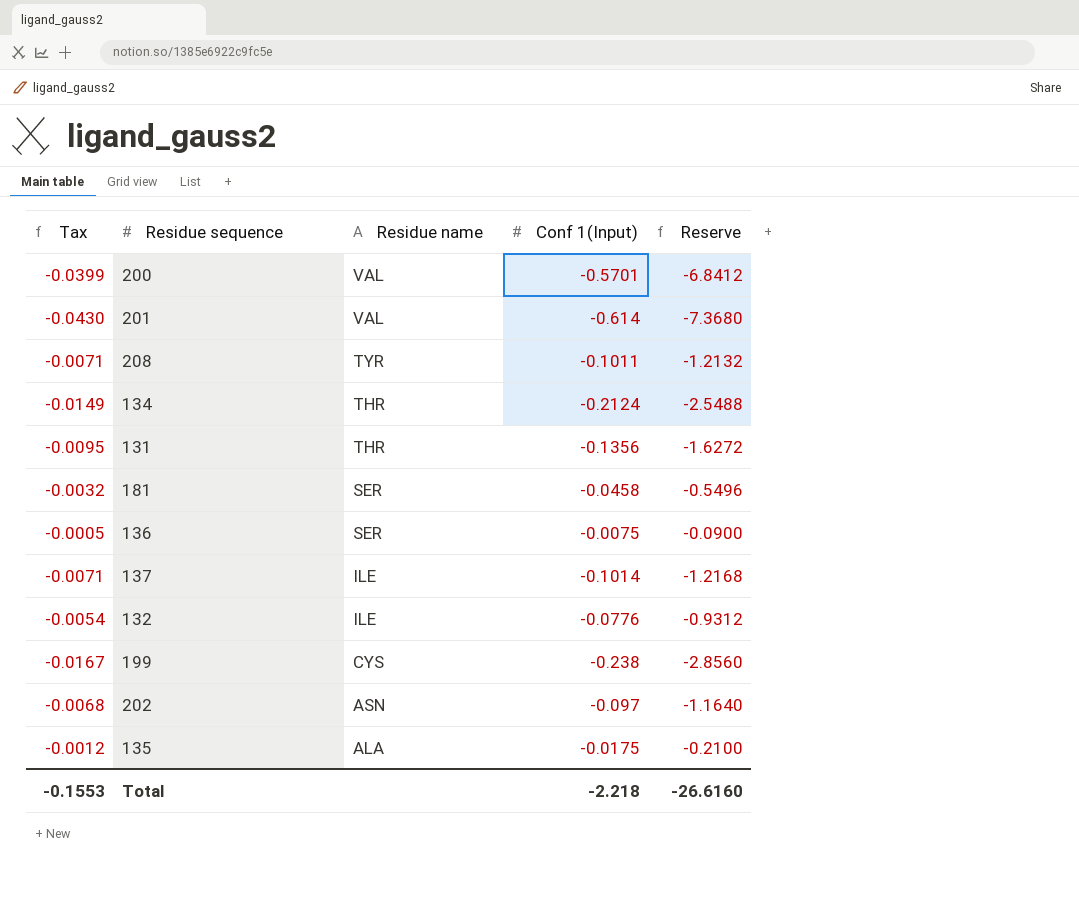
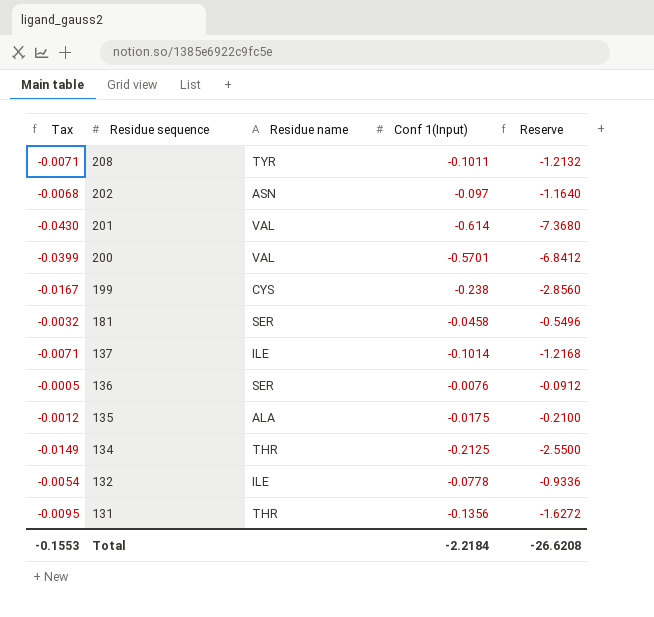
row order: Residue name descending -> Residue sequence descending
136 | Conf 1(Input): -0.0075 -> -0.0076
136 | Reserve: -0.0900 -> -0.0912
134 | Conf 1(Input): -0.2124 -> -0.2125
134 | Reserve: -2.5488 -> -2.5500
132 | Conf 1(Input): -0.0776 -> -0.0778
132 | Reserve: -0.9312 -> -0.9336
Total | Conf 1(Input): -2.218 -> -2.2184
Total | Reserve: -26.6160 -> -26.6208

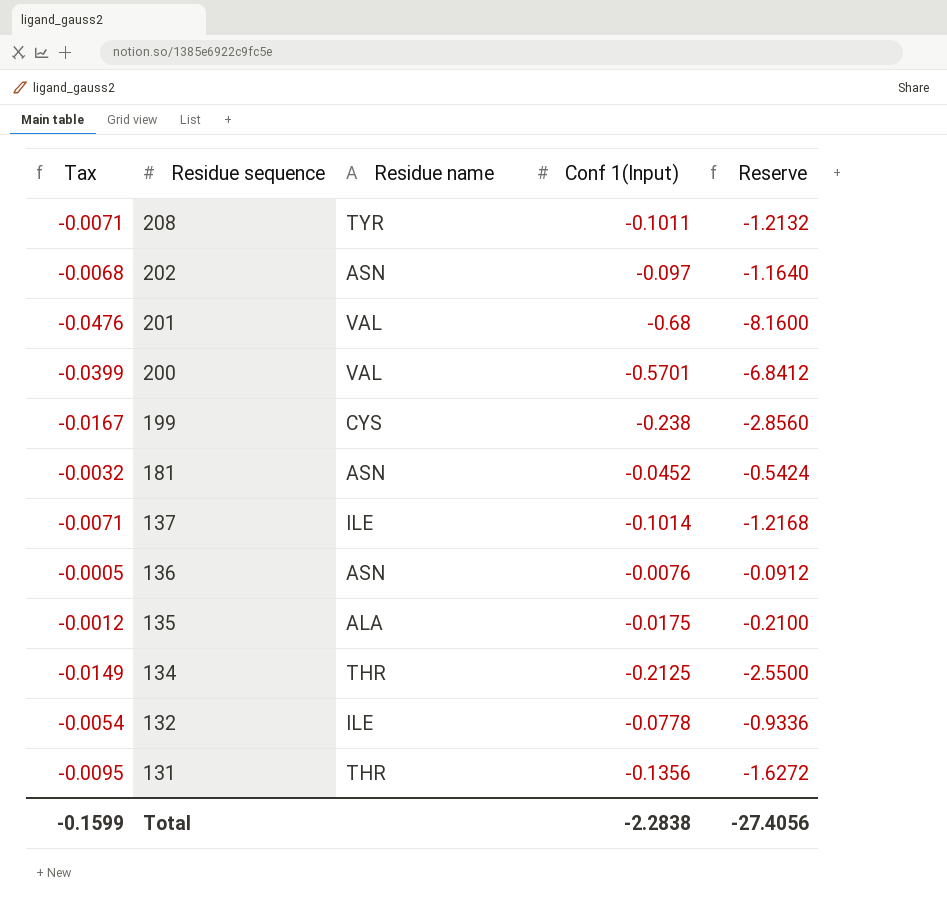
201 | Tax: -0.0430 -> -0.0476
201 | Conf 1(Input): -0.614 -> -0.68
201 | Reserve: -7.3680 -> -8.1600
181 | Residue name: SER -> ASN
181 | Conf 1(Input): -0.0458 -> -0.0452
181 | Reserve: -0.5496 -> -0.5424
136 | Residue name: SER -> ASN
Total | Tax: -0.1553 -> -0.1599
Total | Conf 1(Input): -2.2184 -> -2.2838
Total | Reserve: -26.6208 -> -27.4056

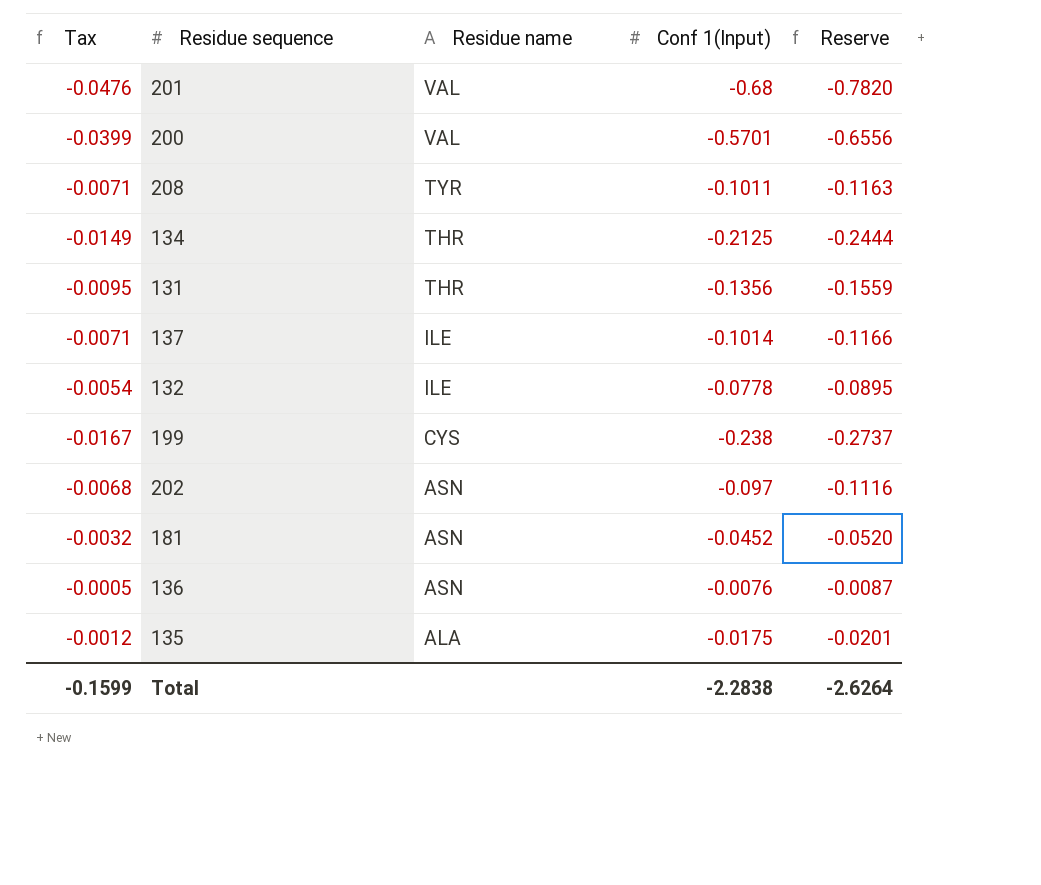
row order: Residue sequence descending -> Residue name descending
column Reserve | formula: [Conf 1(Input)] * 12 -> [Conf 1(Input)] * 1.15
Total | Reserve: -27.4056 -> -2.6264

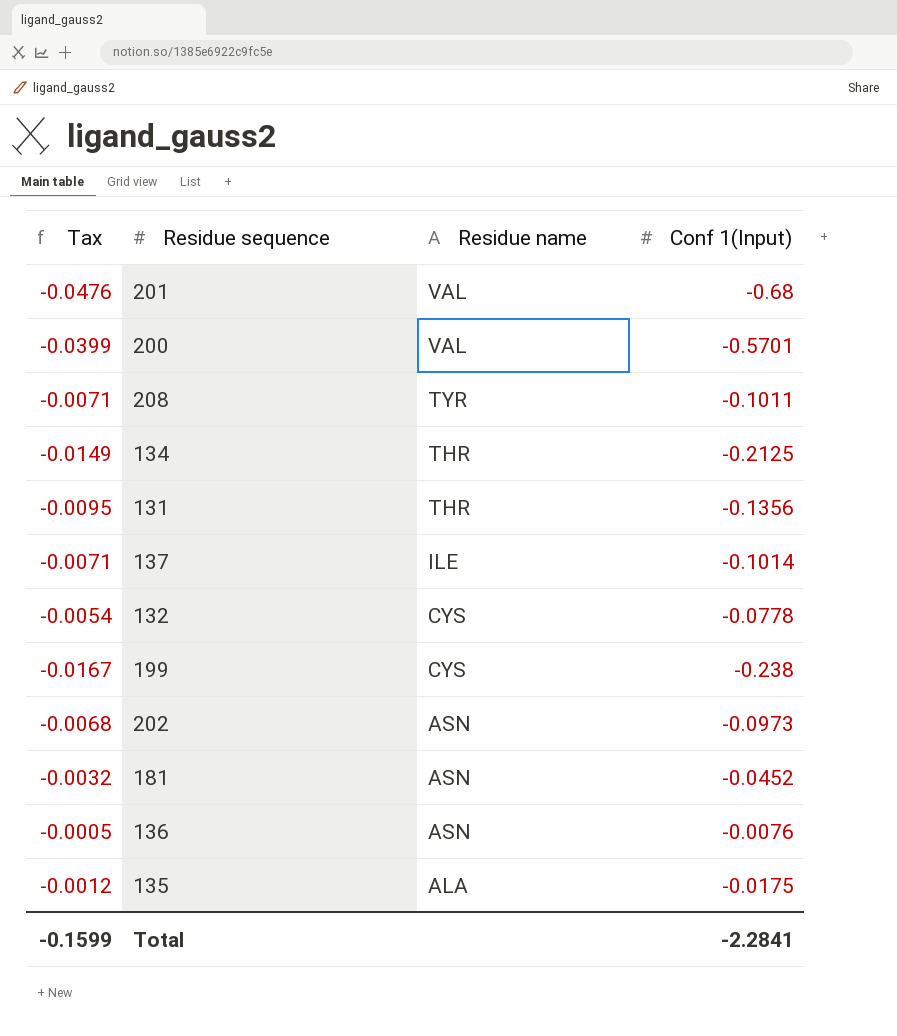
column Reserve | formula: [Conf 1(Input)] * 1.15 -> none
132 | Residue name: ILE -> CYS
202 | Conf 1(Input): -0.097 -> -0.0973
Total | Conf 1(Input): -2.2838 -> -2.2841

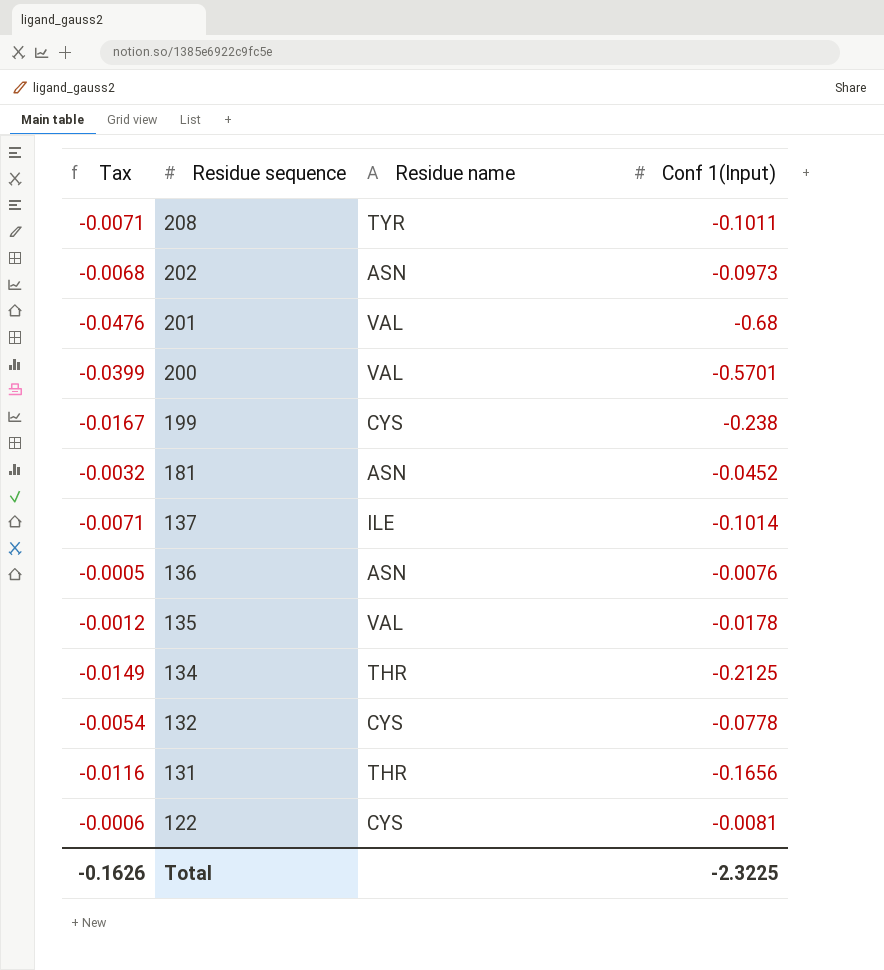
row order: Residue name descending -> Residue sequence descending
135 | Residue name: ALA -> VAL
135 | Conf 1(Input): -0.0175 -> -0.0178
131 | Tax: -0.0095 -> -0.0116
131 | Conf 1(Input): -0.1356 -> -0.1656
row 122: none -> -0.0006 | CYS | -0.0081
Total | Tax: -0.1599 -> -0.1626
Total | Conf 1(Input): -2.2841 -> -2.3225

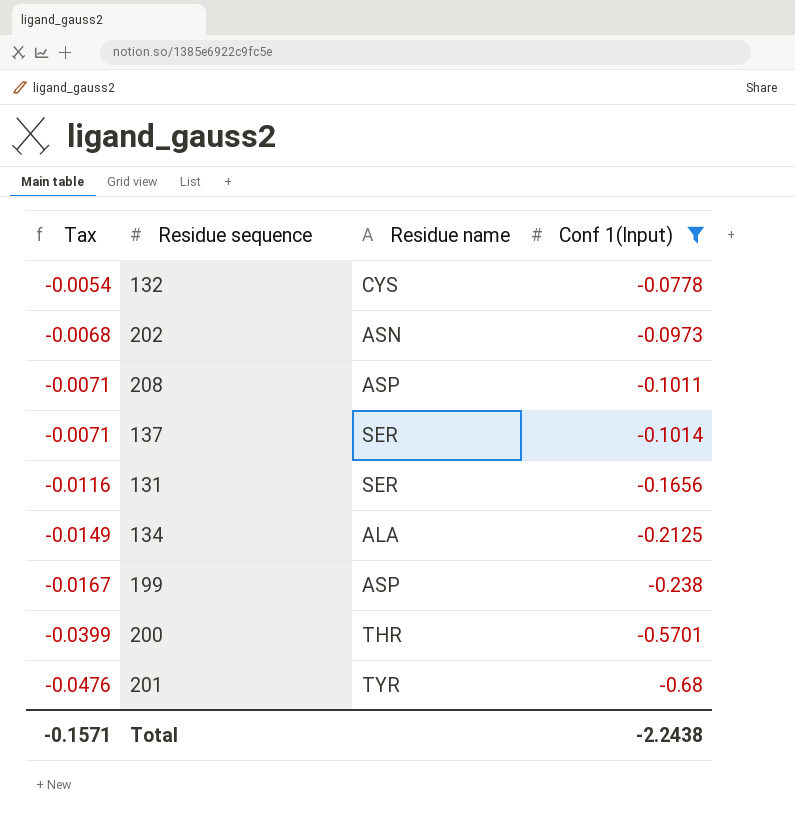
filter: none -> Conf 1(Input) <= -0.0778
row order: Residue sequence descending -> Tax descending
208 | Residue name: TYR -> ASP
137 | Residue name: ILE -> SER
131 | Residue name: THR -> SER
134 | Residue name: THR -> ALA
199 | Residue name: CYS -> ASP
200 | Residue name: VAL -> THR
201 | Residue name: VAL -> TYR
Total | Tax: -0.1626 -> -0.1571
Total | Conf 1(Input): -2.3225 -> -2.2438

